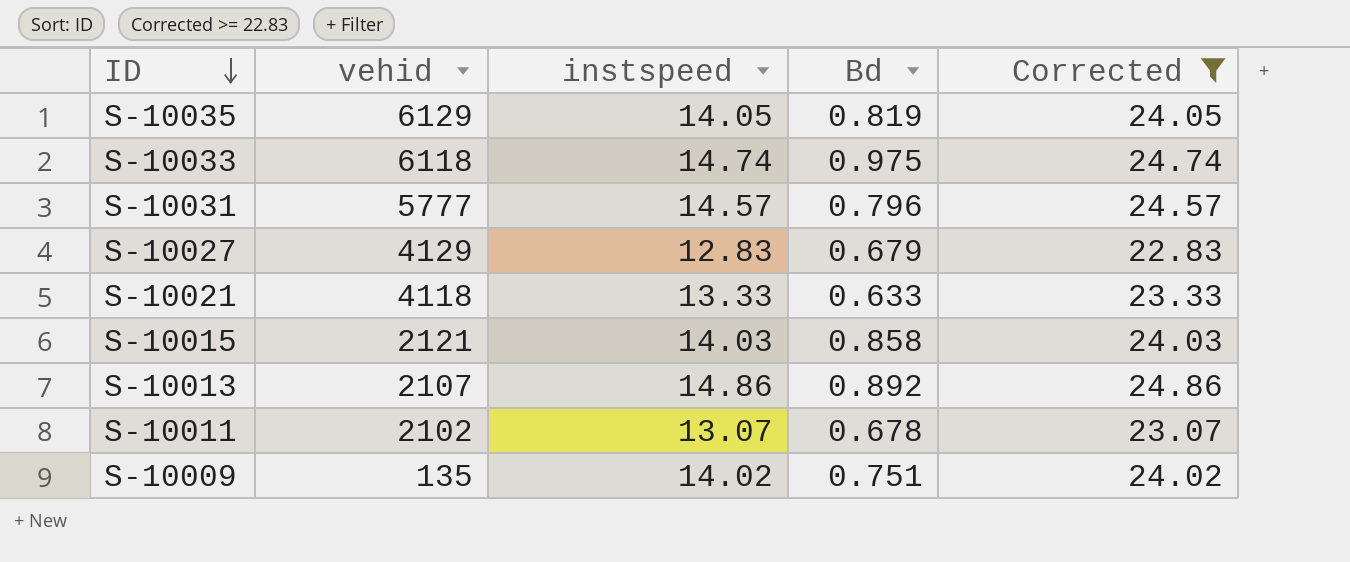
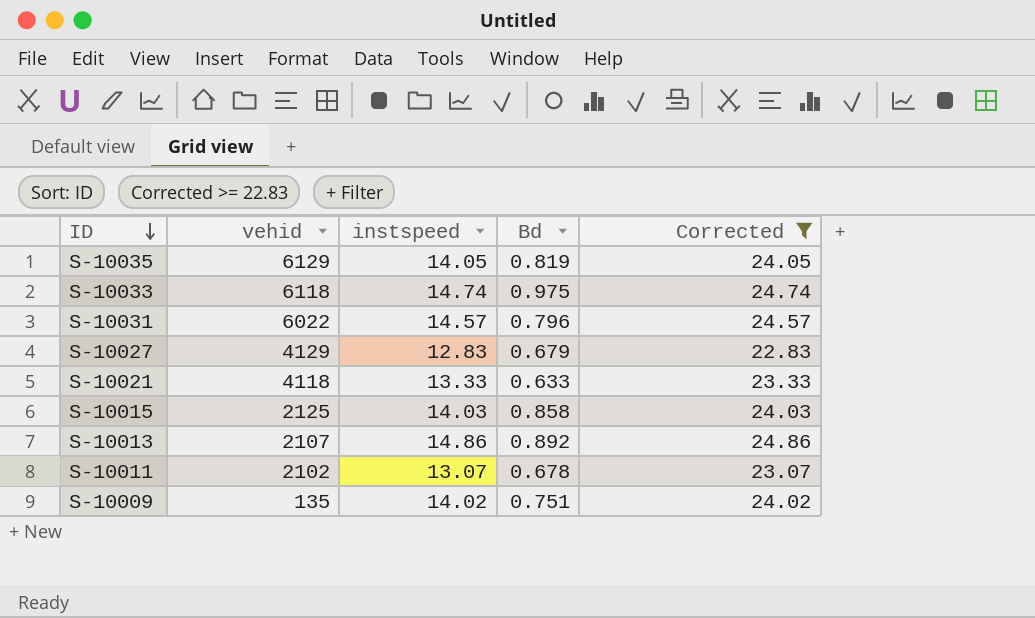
S-10031 | vehid: 5777 -> 6022
S-10015 | vehid: 2121 -> 2125

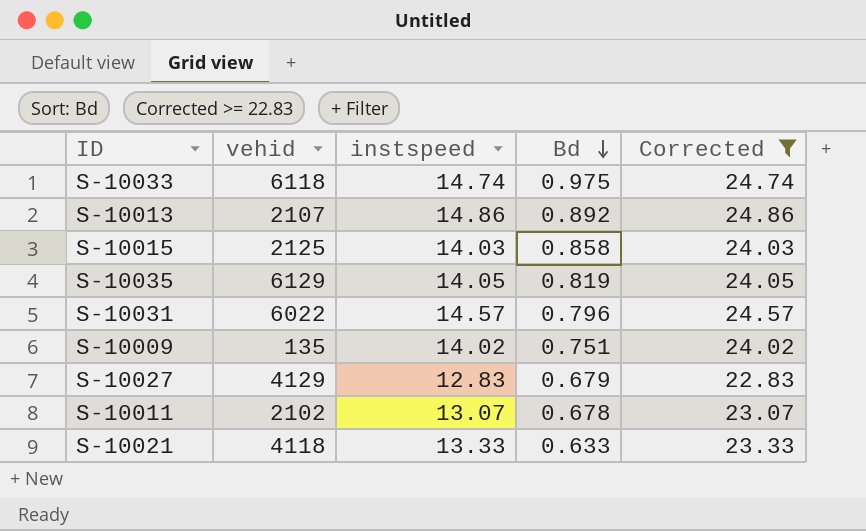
row order: ID descending -> Bd descending

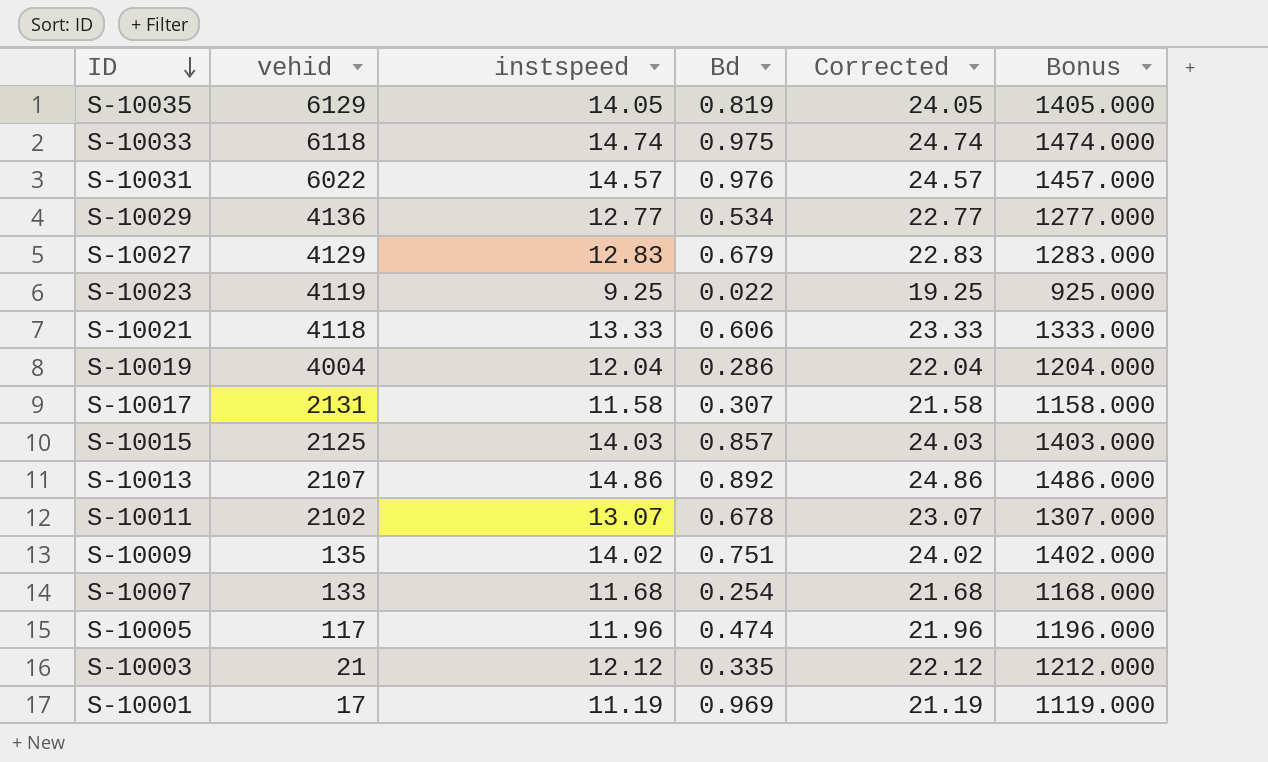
filter: Corrected >= 22.83 -> none
row order: Bd descending -> ID descending
column Bonus | formula: none -> [instspeed] * 100
S-10031 | Bd: 0.796 -> 0.976
S-10021 | Bd: 0.633 -> 0.606
S-10015 | Bd: 0.858 -> 0.857

